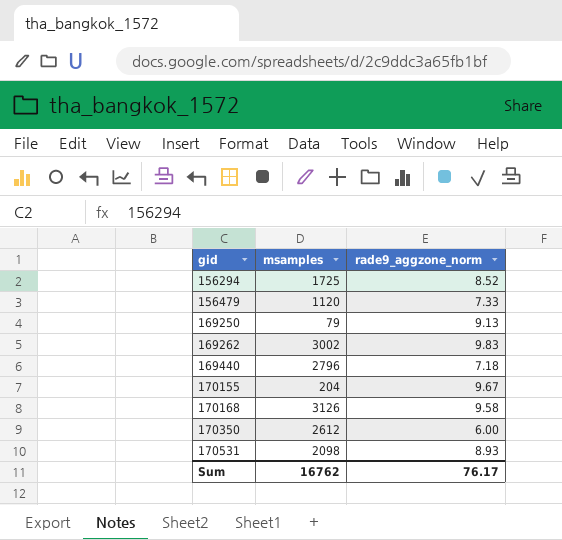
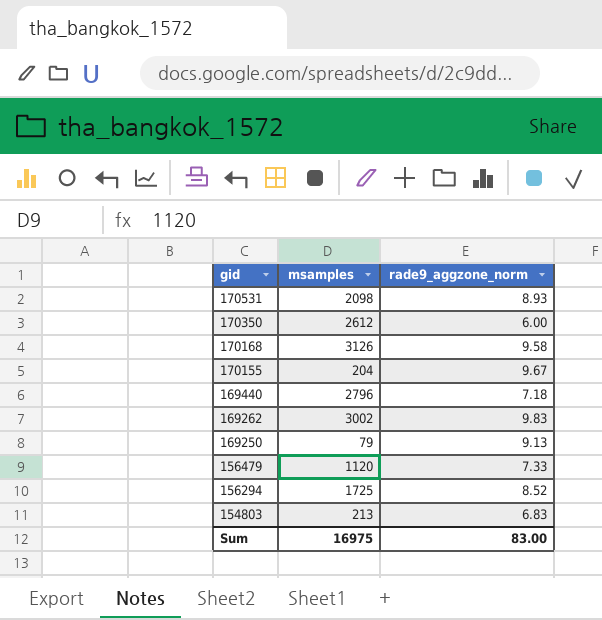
row order: gid ascending -> gid descending
row 154803: none -> 213 | 6.83
Sum | msamples: 16762 -> 16975
Sum | rade9_aggzone_norm: 76.17 -> 83.00

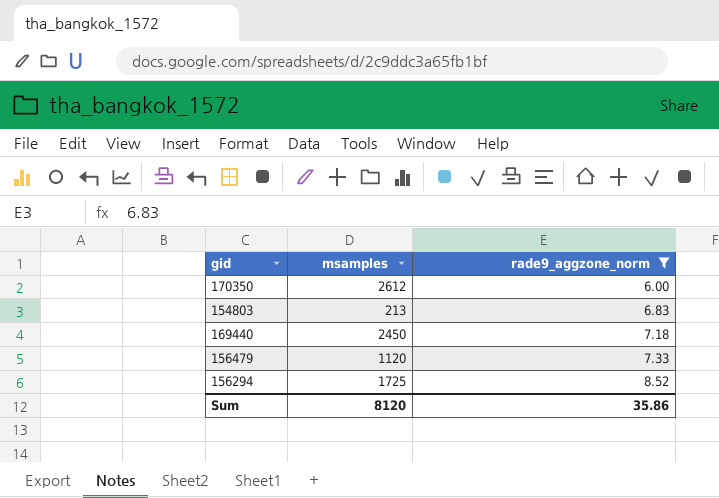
filter: none -> rade9_aggzone_norm <= 8.52
row order: gid descending -> rade9_aggzone_norm ascending
169440 | msamples: 2796 -> 2450
Sum | msamples: 16975 -> 8120
Sum | rade9_aggzone_norm: 83.00 -> 35.86

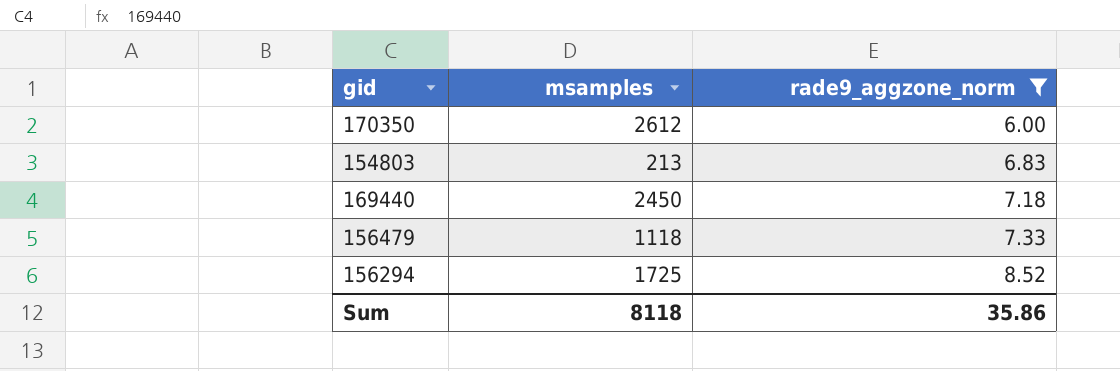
156479 | msamples: 1120 -> 1118
Sum | msamples: 8120 -> 8118

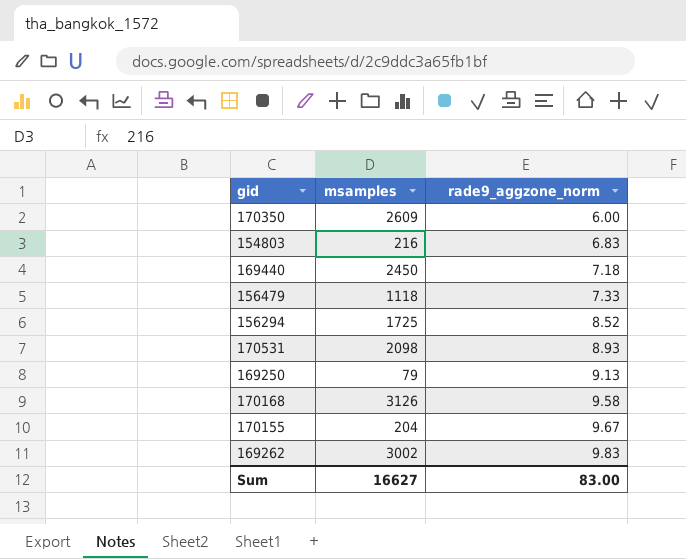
filter: rade9_aggzone_norm <= 8.52 -> none
170350 | msamples: 2612 -> 2609
154803 | msamples: 213 -> 216
Sum | msamples: 8118 -> 16627
Sum | rade9_aggzone_norm: 35.86 -> 83.00

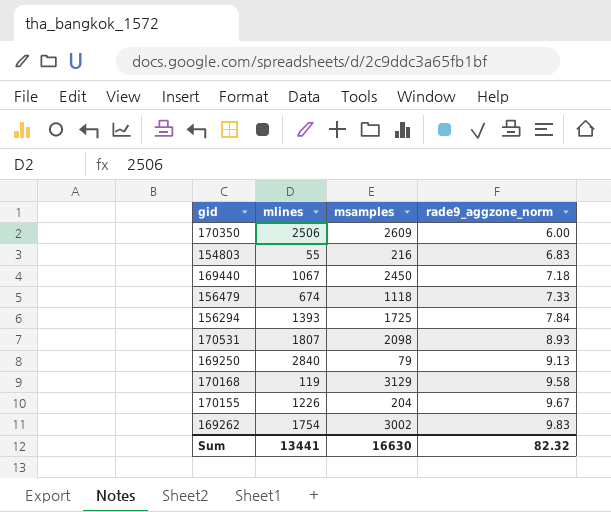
column mlines | position: none -> 2
156294 | rade9_aggzone_norm: 8.52 -> 7.84
170168 | msamples: 3126 -> 3129
Sum | msamples: 16627 -> 16630
Sum | rade9_aggzone_norm: 83.00 -> 82.32

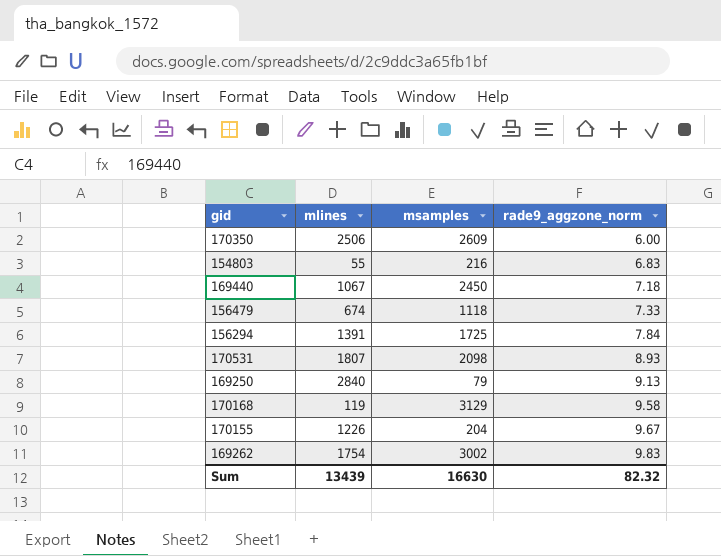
156294 | mlines: 1393 -> 1391
Sum | mlines: 13441 -> 13439

